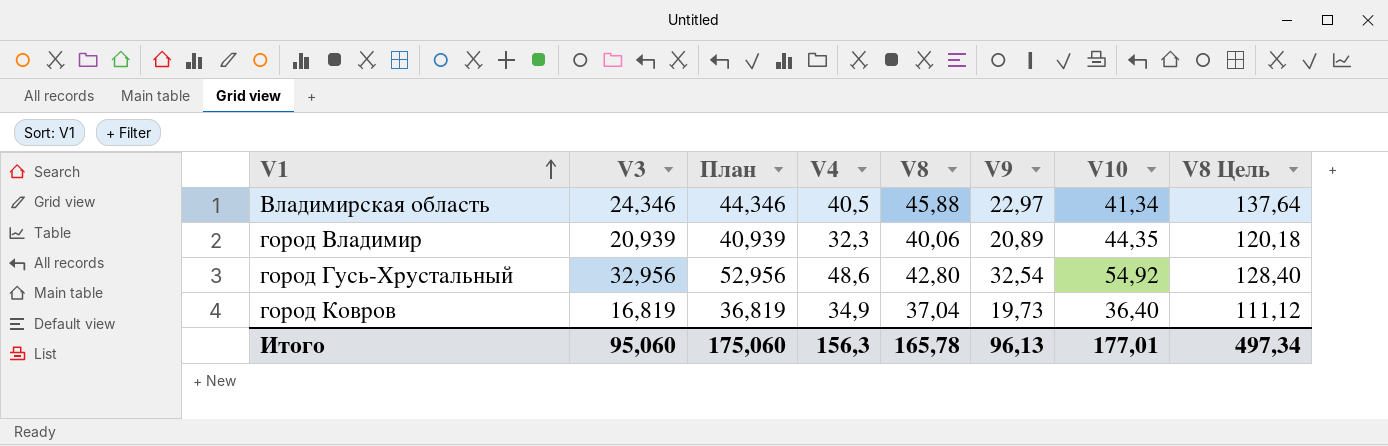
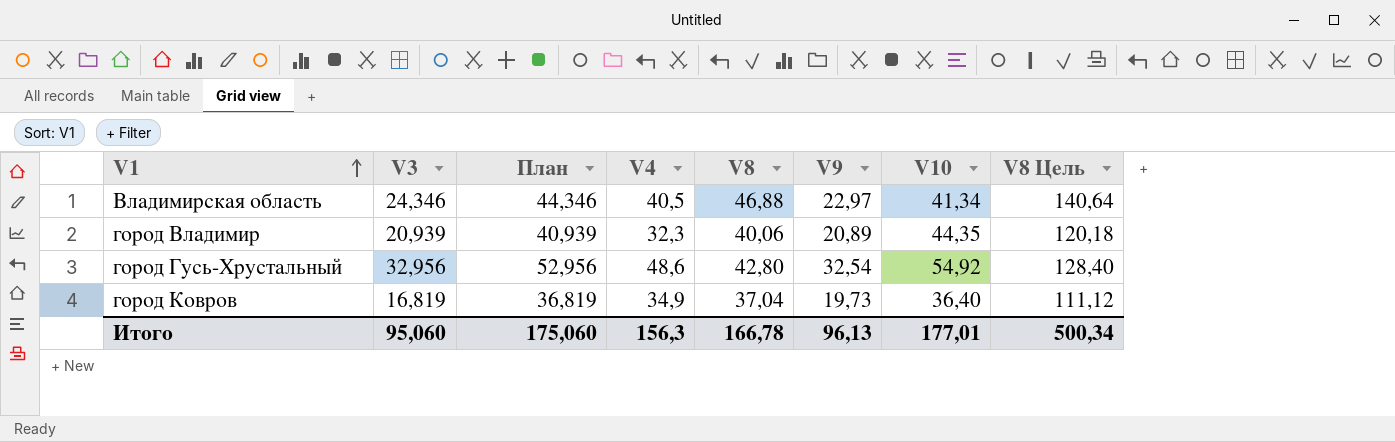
Владимирская область | V8: 45,88 -> 46,88
Владимирская область | V8 Цель: 137,64 -> 140,64
Итого | V8: 165,78 -> 166,78
Итого | V8 Цель: 497,34 -> 500,34

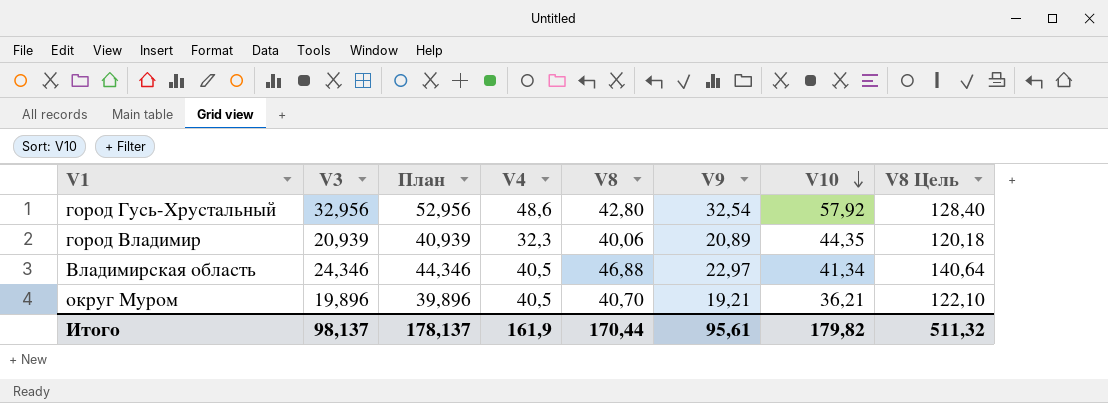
row order: V1 ascending -> V10 descending
row город Ковров: 16,819 | 36,819 | 34,9 | 37,04 | 19,73 | 36,40 | 111,12 -> none
город Гусь-Хрустальный | V10: 54,92 -> 57,92
row округ Муром: none -> 19,896 | 39,896 | 40,5 | 40,70 | 19,21 | 36,21 | 122,10
Итого | V3: 95,060 -> 98,137
Итого | План: 175,060 -> 178,137
Итого | V4: 156,3 -> 161,9
Итого | V8: 166,78 -> 170,44
Итого | V9: 96,13 -> 95,61
Итого | V10: 177,01 -> 179,82
Итого | V8 Цель: 500,34 -> 511,32

